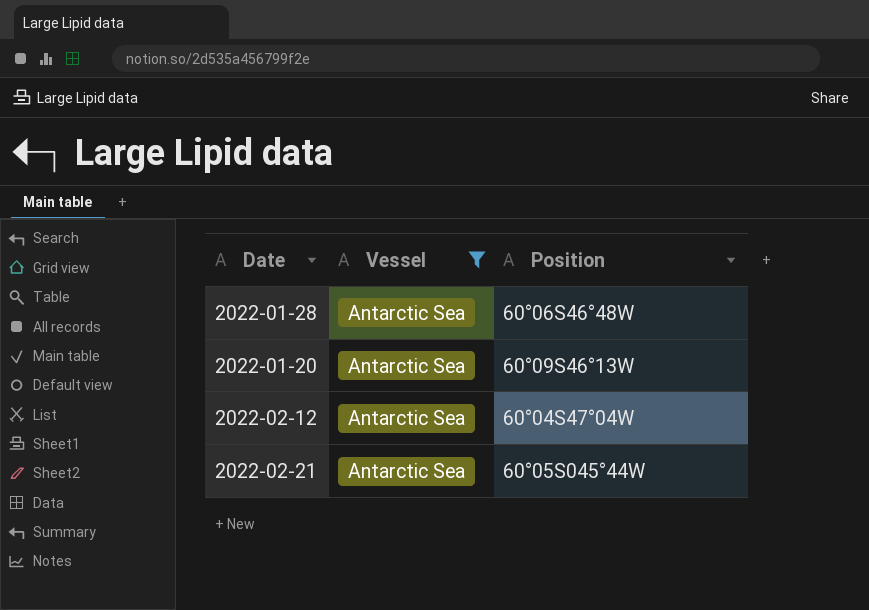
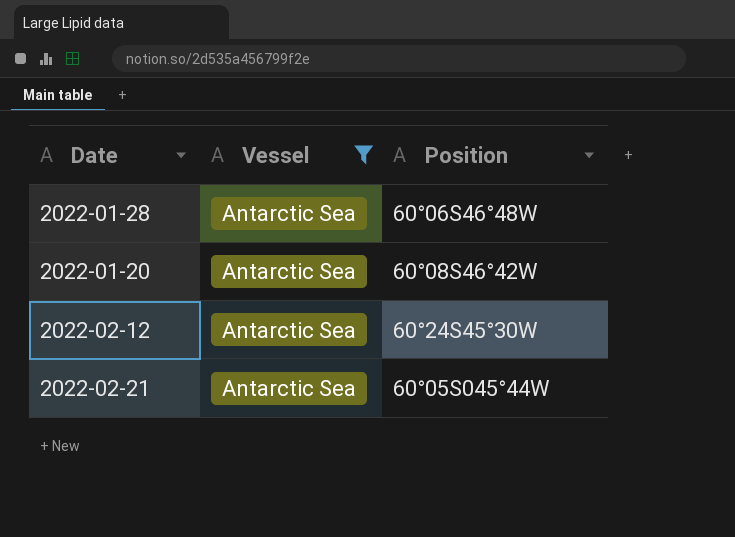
2022-01-20 | Position: 60°09S46°13W -> 60°08S46°42W
2022-02-12 | Position: 60°04S47°04W -> 60°24S45°30W

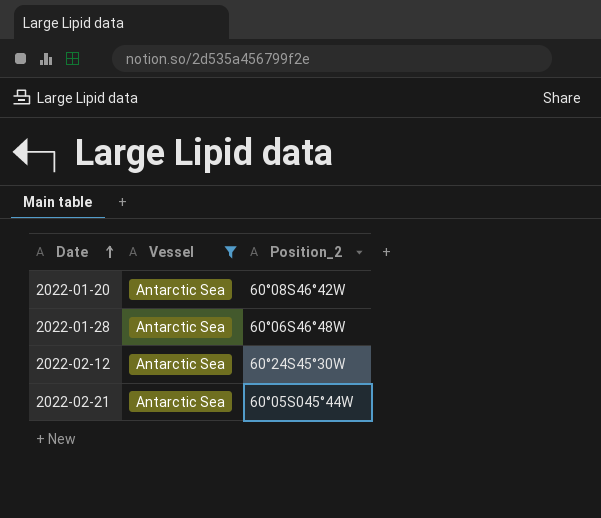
row order: none -> Date ascending
column name: Position -> Position_2

